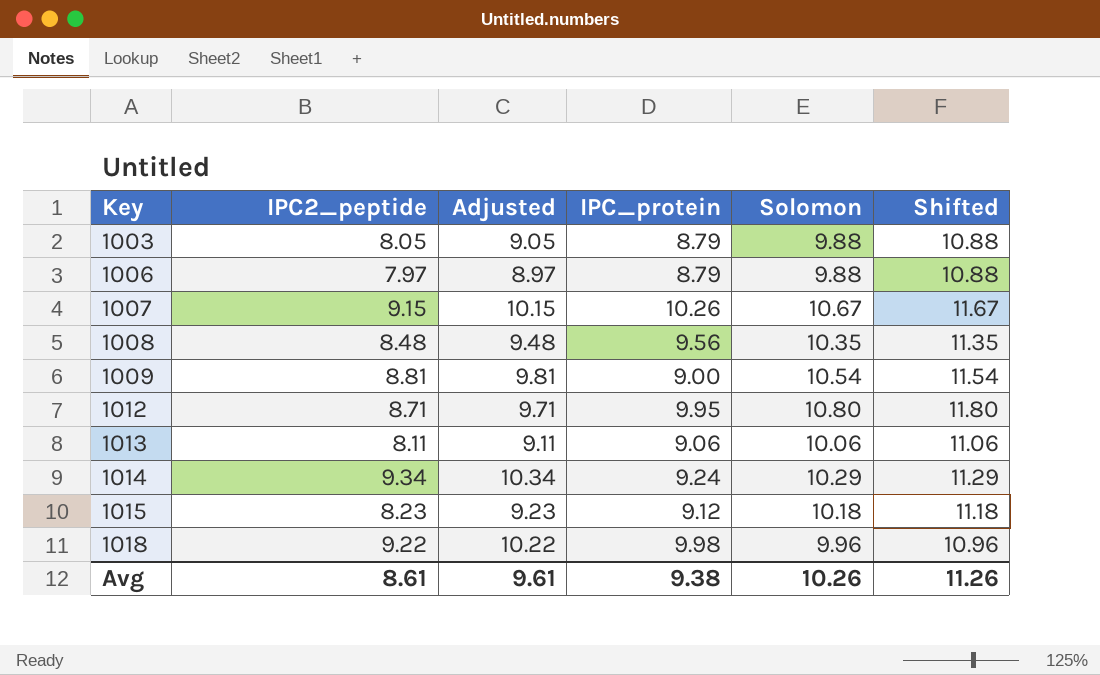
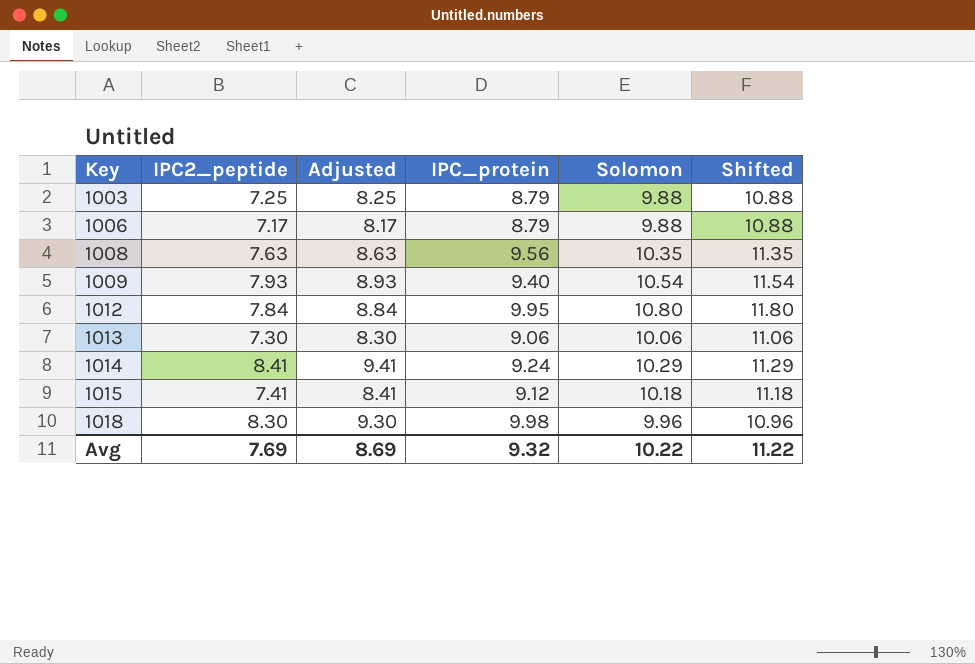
row 1007: 9.15 | 10.15 | 10.26 | 10.67 | 11.67 -> none
1003 | IPC2_peptide: 8.05 -> 7.25
1003 | Adjusted: 9.05 -> 8.25
1006 | IPC2_peptide: 7.97 -> 7.17
1006 | Adjusted: 8.97 -> 8.17
1008 | IPC2_peptide: 8.48 -> 7.63
1008 | Adjusted: 9.48 -> 8.63
1009 | IPC2_peptide: 8.81 -> 7.93
1009 | Adjusted: 9.81 -> 8.93
1009 | IPC_protein: 9.00 -> 9.40
1012 | IPC2_peptide: 8.71 -> 7.84
1012 | Adjusted: 9.71 -> 8.84
1013 | IPC2_peptide: 8.11 -> 7.30
1013 | Adjusted: 9.11 -> 8.30
1014 | IPC2_peptide: 9.34 -> 8.41
1014 | Adjusted: 10.34 -> 9.41
1015 | IPC2_peptide: 8.23 -> 7.41
1015 | Adjusted: 9.23 -> 8.41
1018 | IPC2_peptide: 9.22 -> 8.30
1018 | Adjusted: 10.22 -> 9.30
Avg | IPC2_peptide: 8.61 -> 7.69
Avg | Adjusted: 9.61 -> 8.69
Avg | IPC_protein: 9.38 -> 9.32
Avg | Solomon: 10.26 -> 10.22
Avg | Shifted: 11.26 -> 11.22

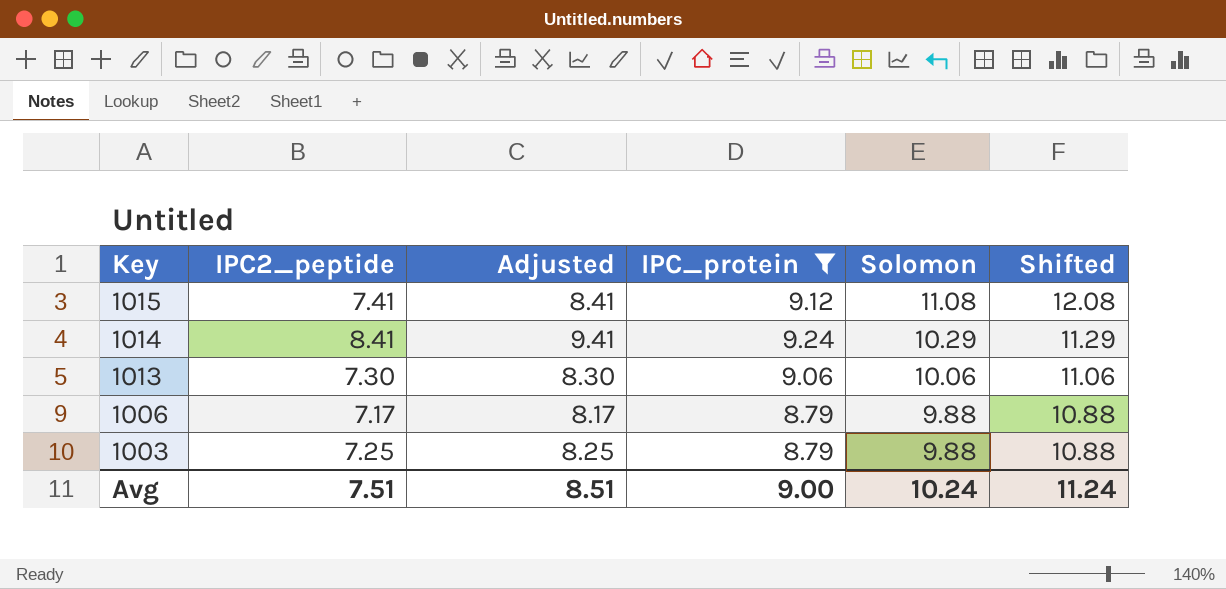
filter: none -> IPC_protein <= 9.24
row order: Key ascending -> Key descending
1015 | Solomon: 10.18 -> 11.08
1015 | Shifted: 11.18 -> 12.08
Avg | IPC2_peptide: 7.69 -> 7.51
Avg | Adjusted: 8.69 -> 8.51
Avg | IPC_protein: 9.32 -> 9.00
Avg | Solomon: 10.22 -> 10.24
Avg | Shifted: 11.22 -> 11.24

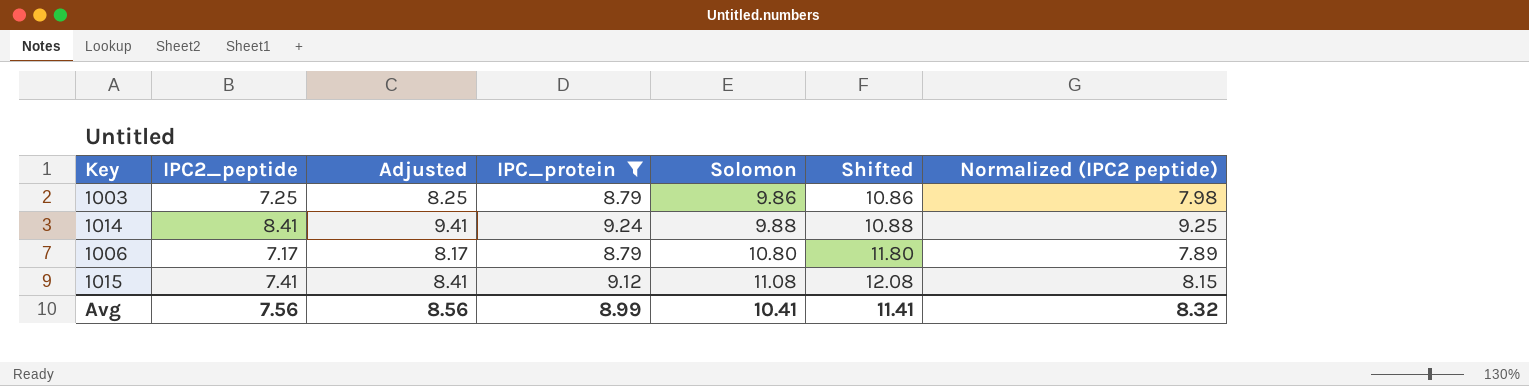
row order: Key descending -> Solomon ascending
column Normalized (IPC2 peptide) | formula: none -> [IPC2_peptide] * 1.1
row 1013: 7.30 | 8.30 | 9.06 | 10.06 | 11.06 -> none
1003 | Solomon: 9.88 -> 9.86
1003 | Shifted: 10.88 -> 10.86
1014 | Solomon: 10.29 -> 9.88
1014 | Shifted: 11.29 -> 10.88
1006 | Solomon: 9.88 -> 10.80
1006 | Shifted: 10.88 -> 11.80
Avg | IPC2_peptide: 7.51 -> 7.56
Avg | Adjusted: 8.51 -> 8.56
Avg | IPC_protein: 9.00 -> 8.99
Avg | Solomon: 10.24 -> 10.41
Avg | Shifted: 11.24 -> 11.41

